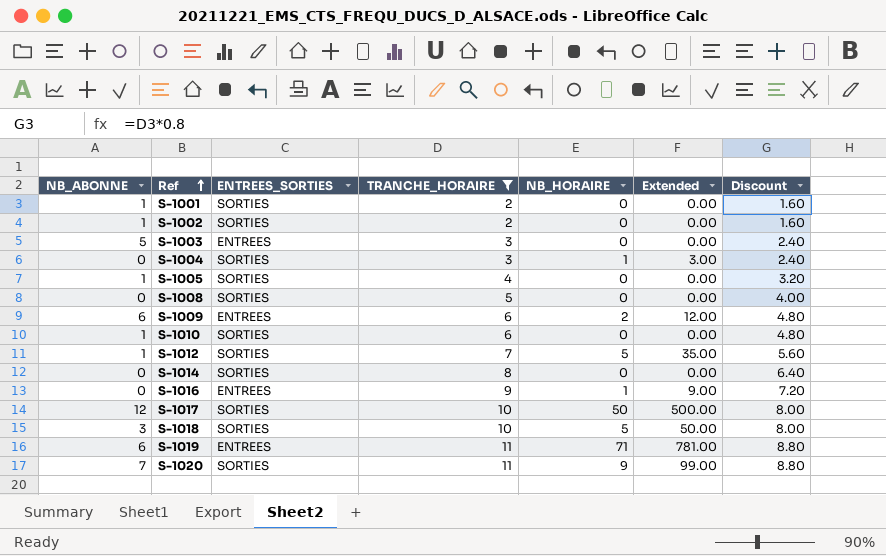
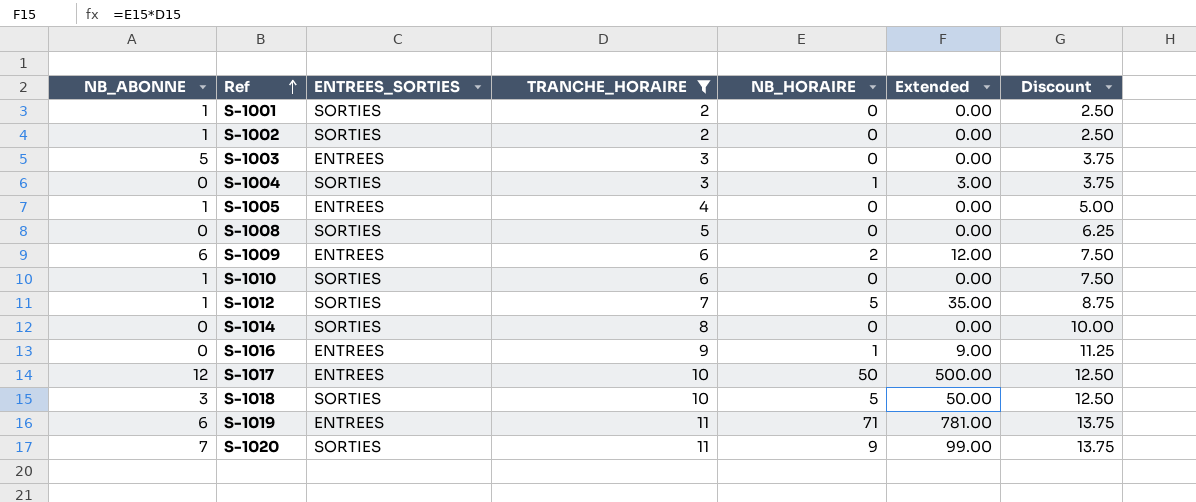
column Discount | formula: [TRANCHE_HORAIRE] * 0.8 -> [TRANCHE_HORAIRE] * 1.25
S-1005 | ENTREES_SORTIES: SORTIES -> ENTREES
S-1017 | ENTREES_SORTIES: SORTIES -> ENTREES

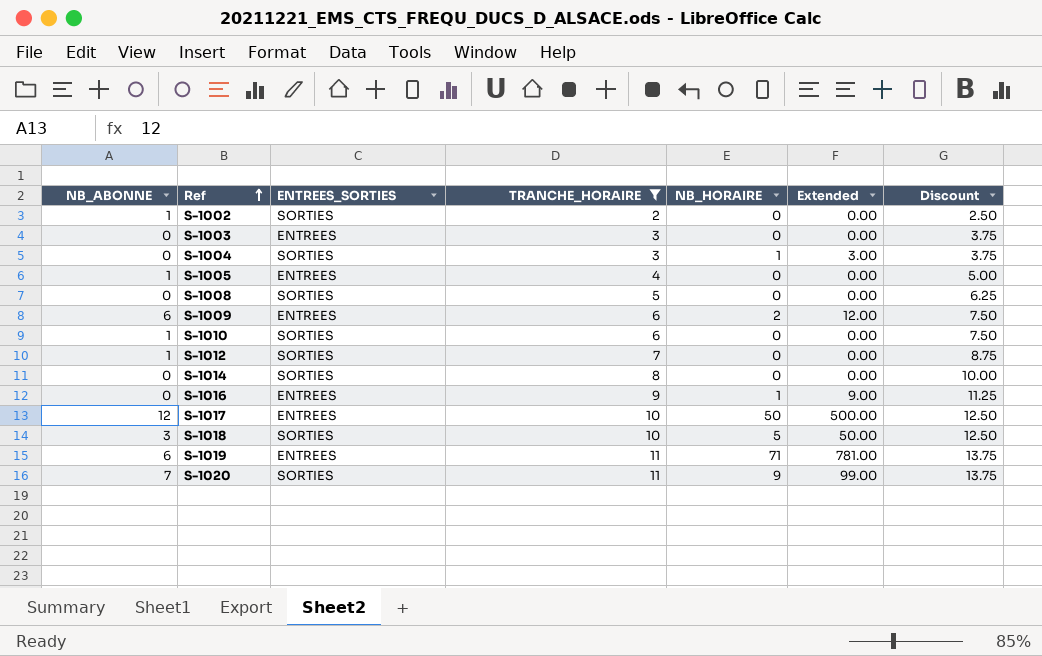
row S-1001: 1 | SORTIES | 2 | 0 | 0.00 | 2.50 -> none
S-1003 | NB_ABONNE: 5 -> 0
S-1012 | NB_HORAIRE: 5 -> 0
S-1012 | Extended: 35.00 -> 0.00

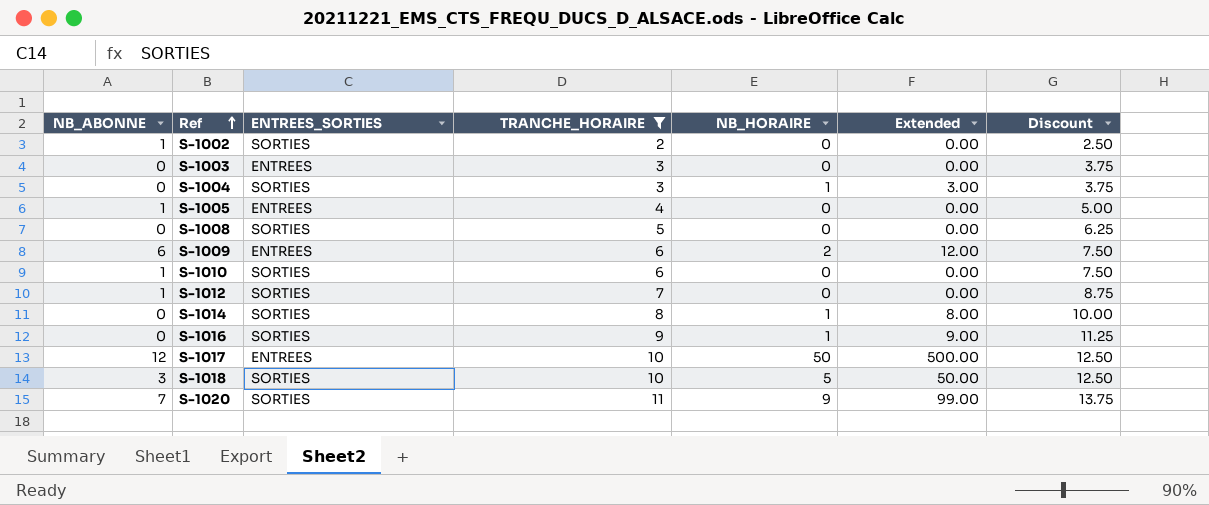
row S-1019: 6 | ENTREES | 11 | 71 | 781.00 | 13.75 -> none
S-1014 | NB_HORAIRE: 0 -> 1
S-1014 | Extended: 0.00 -> 8.00
S-1016 | ENTREES_SORTIES: ENTREES -> SORTIES

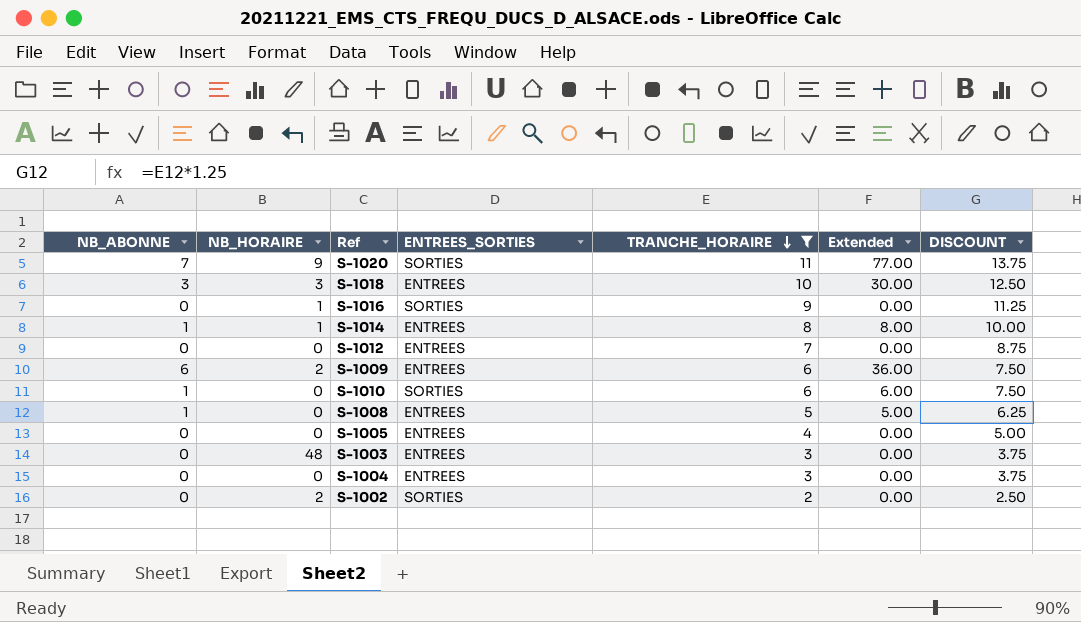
row order: Ref ascending -> TRANCHE_HORAIRE descending
column NB_HORAIRE | position: 5 -> 2
column Extended | formula: [TRANCHE_HORAIRE] * [NB_HORAIRE] -> [NB_ABONNE] * [TRANCHE_HORAIRE]
column name: Discount -> DISCOUNT
row S-1017: 12 | ENTREES | 10 | 50 | 500.00 | 12.50 -> none
S-1018 | NB_HORAIRE: 5 -> 3
S-1018 | ENTREES_SORTIES: SORTIES -> ENTREES
S-1014 | NB_ABONNE: 0 -> 1
S-1014 | ENTREES_SORTIES: SORTIES -> ENTREES
S-1012 | NB_ABONNE: 1 -> 0
S-1012 | ENTREES_SORTIES: SORTIES -> ENTREES
S-1008 | NB_ABONNE: 0 -> 1
S-1008 | ENTREES_SORTIES: SORTIES -> ENTREES
S-1005 | NB_ABONNE: 1 -> 0
S-1003 | NB_HORAIRE: 0 -> 48
S-1004 | NB_HORAIRE: 1 -> 0
S-1004 | ENTREES_SORTIES: SORTIES -> ENTREES
S-1002 | NB_ABONNE: 1 -> 0
S-1002 | NB_HORAIRE: 0 -> 2

